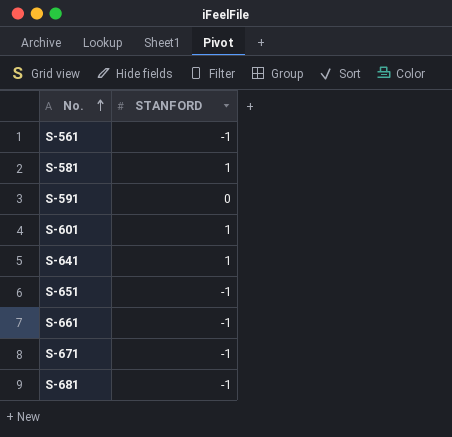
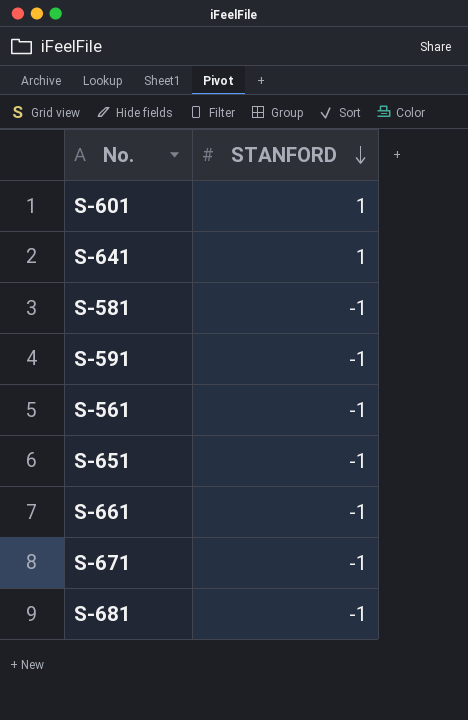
row order: No. ascending -> STANFORD descending
S-581 | STANFORD: 1 -> -1
S-591 | STANFORD: 0 -> -1

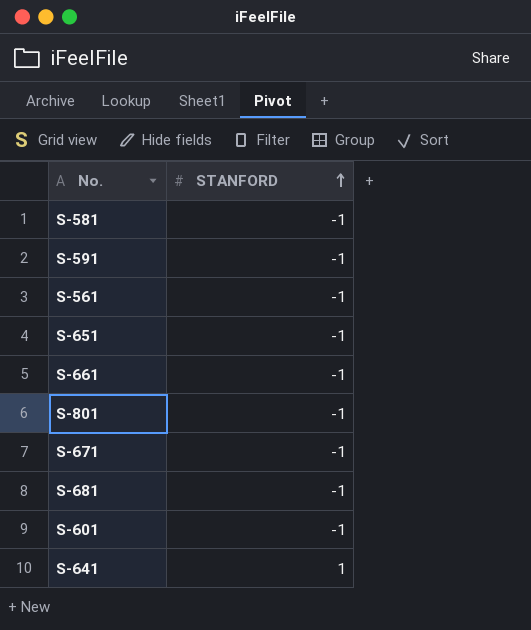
row order: STANFORD descending -> STANFORD ascending
row S-801: none -> -1
S-601 | STANFORD: 1 -> -1

